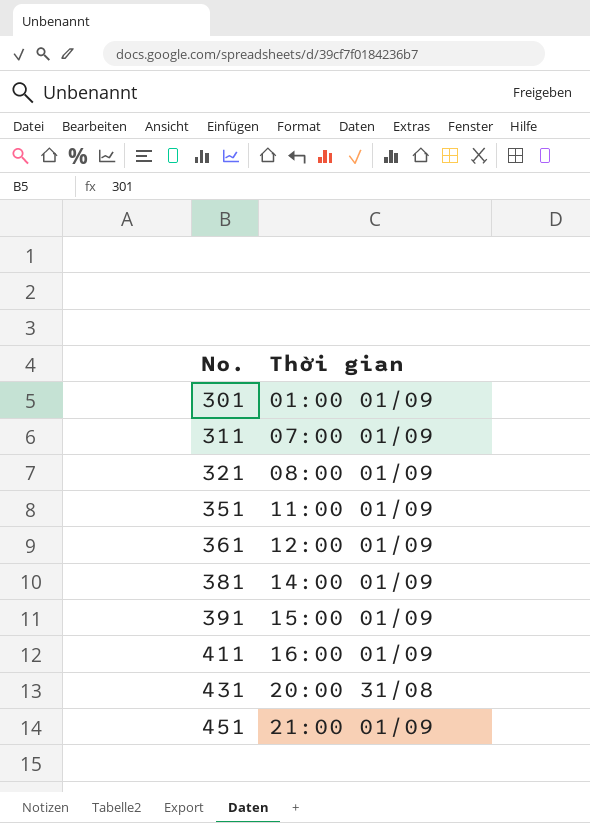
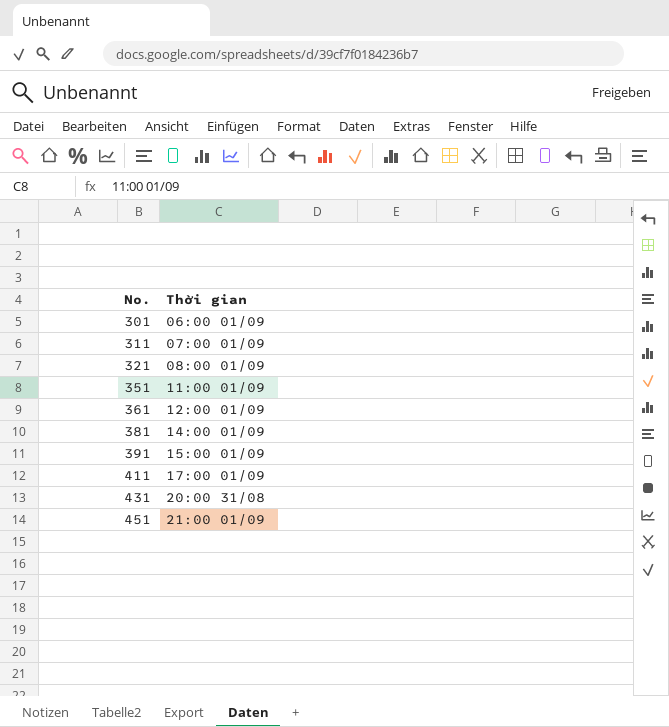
301 | Thời gian: 01:00 01/09 -> 06:00 01/09
411 | Thời gian: 16:00 01/09 -> 17:00 01/09

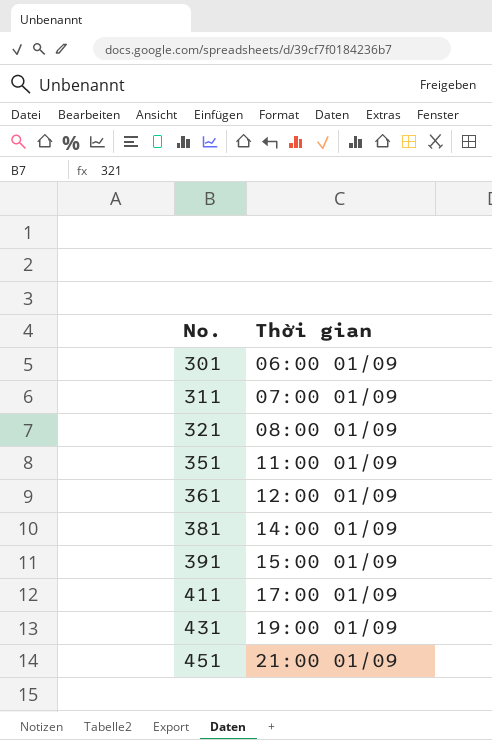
431 | Thời gian: 20:00 31/08 -> 19:00 01/09

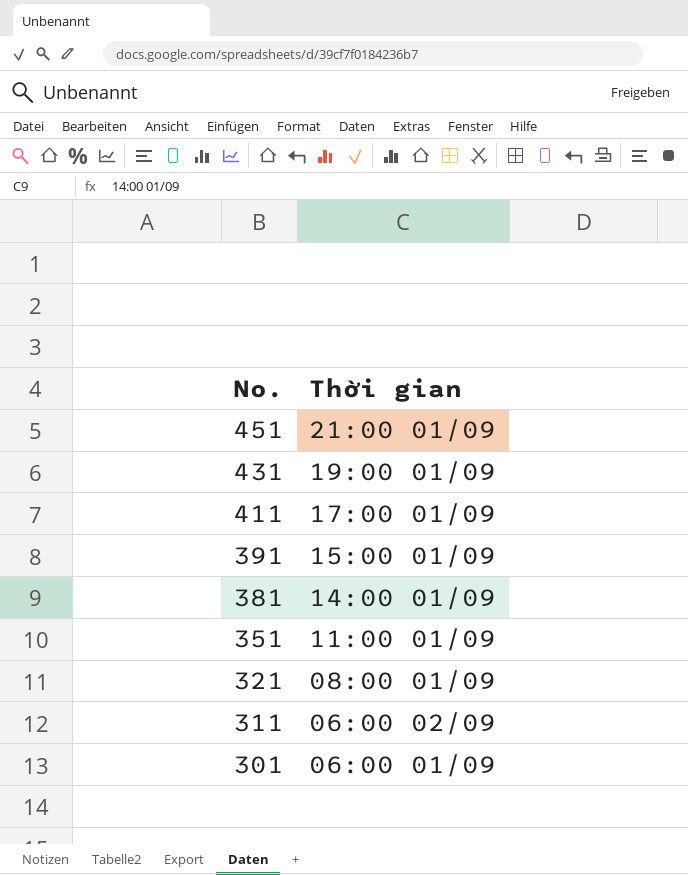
row order: No. ascending -> No. descending
row 361: 12:00 01/09 -> none
311 | Thời gian: 07:00 01/09 -> 06:00 02/09

